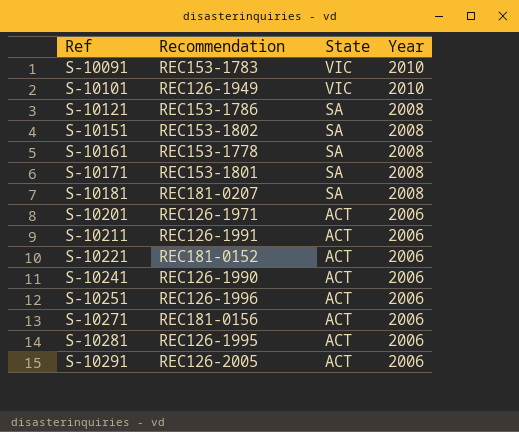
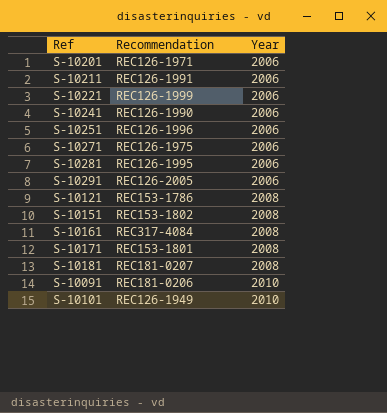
row order: Ref ascending -> Year ascending
column State | position: 3 -> none
S-10221 | Recommendation: REC181-0152 -> REC126-1999
S-10271 | Recommendation: REC181-0156 -> REC126-1975
S-10161 | Recommendation: REC153-1778 -> REC317-4084
S-10091 | Recommendation: REC153-1783 -> REC181-0206

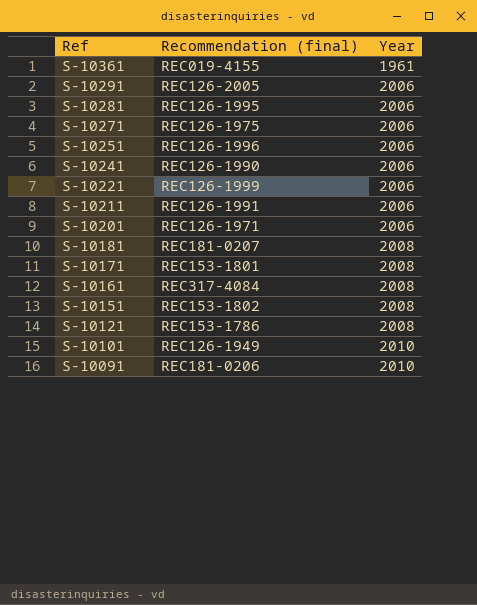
row order: Year ascending -> Ref descending
column name: Recommendation -> Recommendation (final)
row S-10361: none -> REC019-4155 | 1961

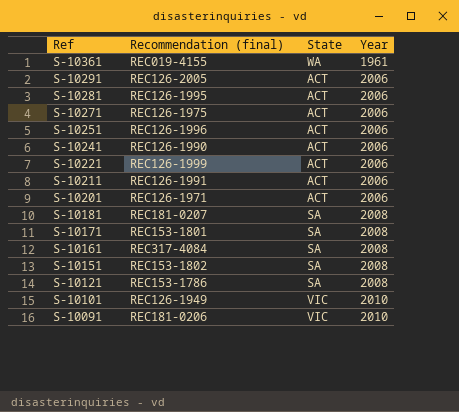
column State | position: none -> 3

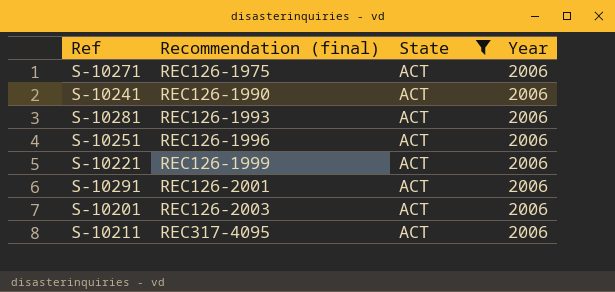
filter: none -> State = ACT
row order: Ref descending -> Recommendation (final) ascending
S-10281 | Recommendation (final): REC126-1995 -> REC126-1993
S-10291 | Recommendation (final): REC126-2005 -> REC126-2001
S-10201 | Recommendation (final): REC126-1971 -> REC126-2003
S-10211 | Recommendation (final): REC126-1991 -> REC317-4095

